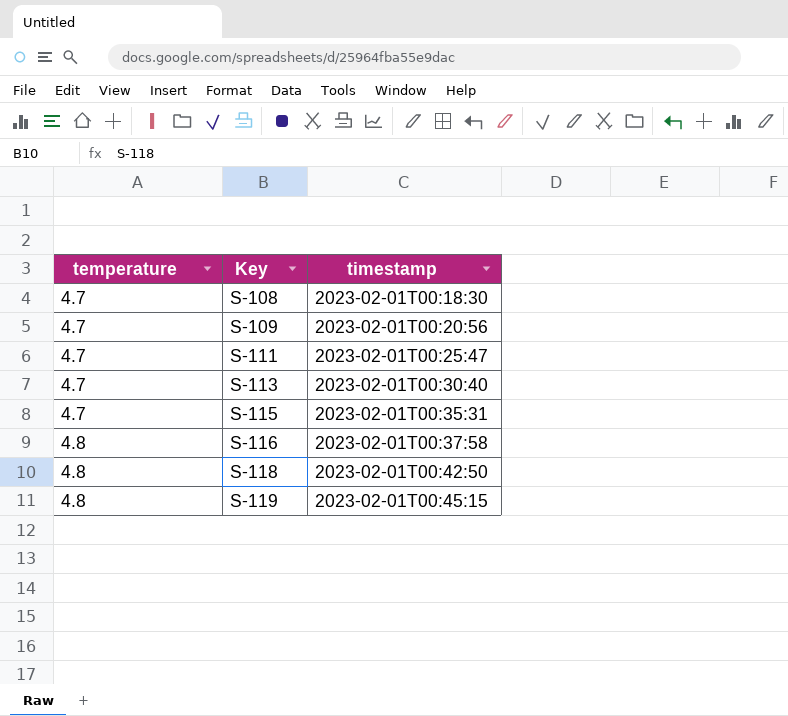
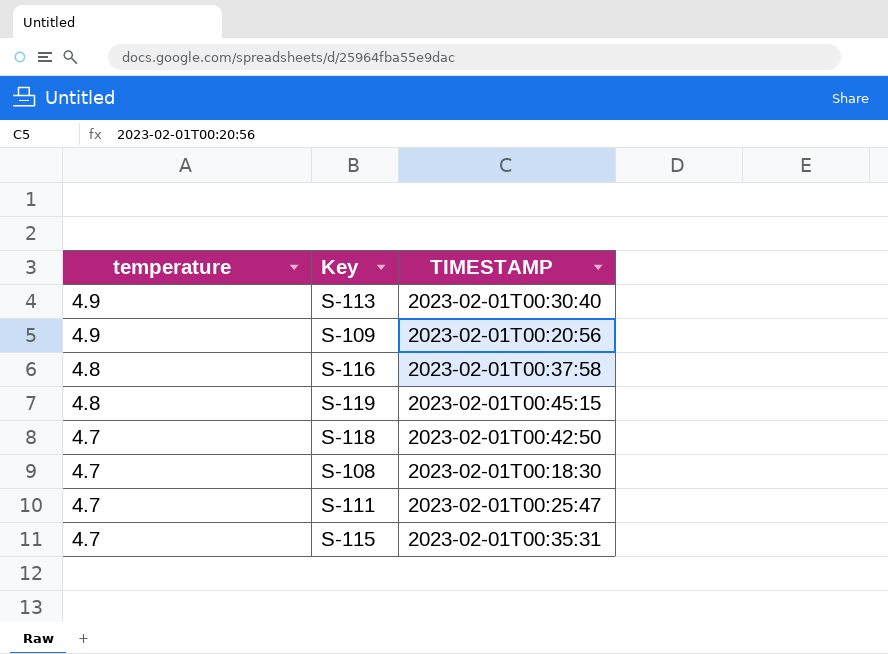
row order: temperature ascending -> temperature descending
column name: timestamp -> TIMESTAMP
S-113 | temperature: 4.7 -> 4.9
S-109 | temperature: 4.7 -> 4.9
S-118 | temperature: 4.8 -> 4.7

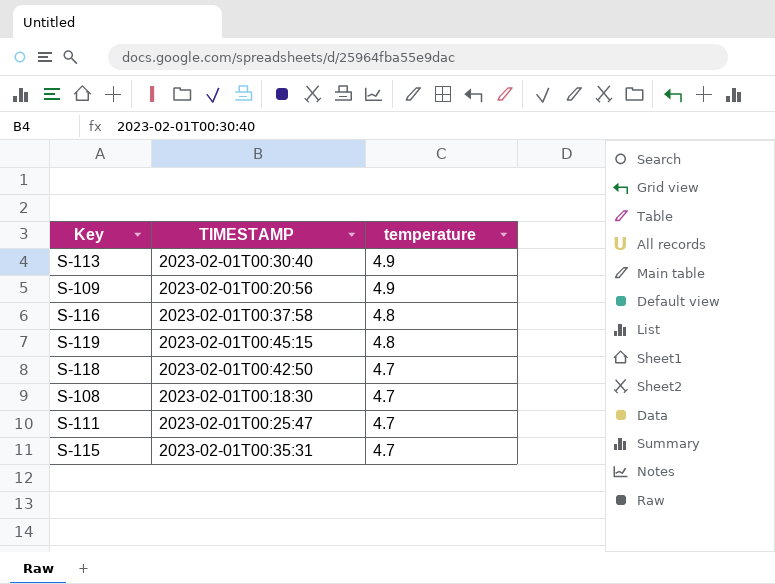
column temperature | position: 1 -> 3

